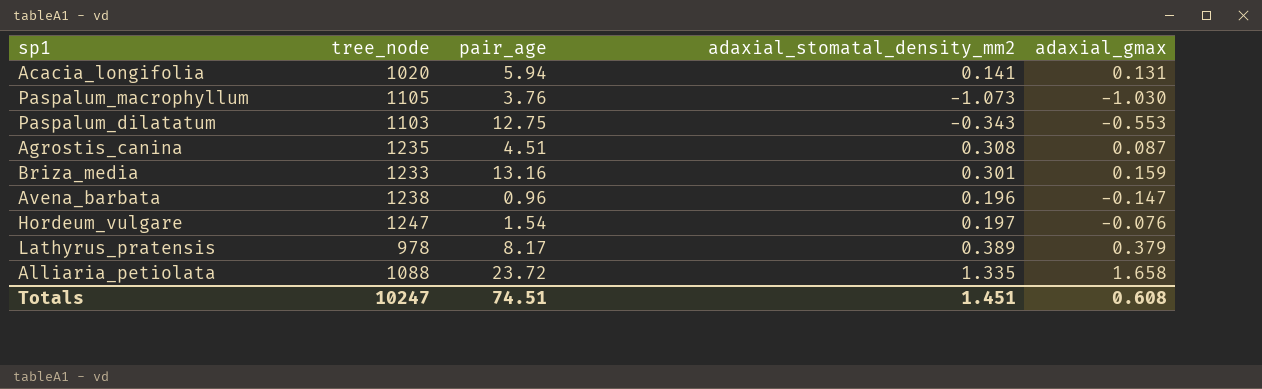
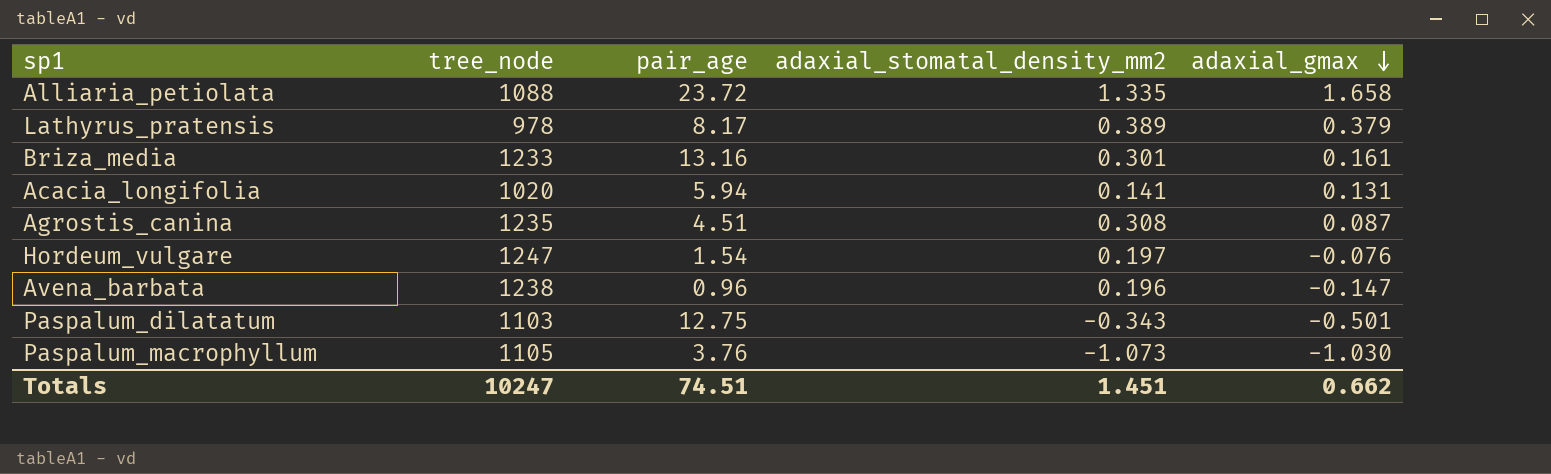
row order: none -> adaxial_gmax descending
Briza_media | adaxial_gmax: 0.159 -> 0.161
Paspalum_dilatatum | adaxial_gmax: -0.553 -> -0.501
Totals | adaxial_gmax: 0.608 -> 0.662

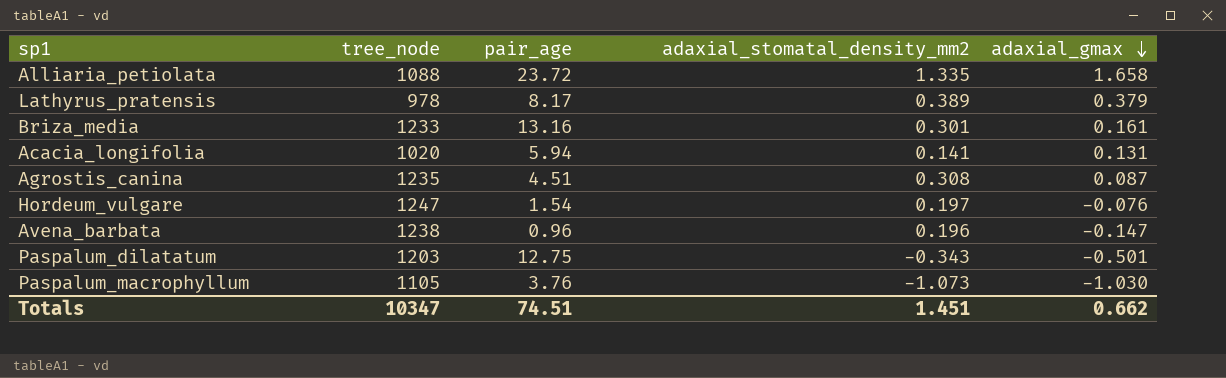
Paspalum_dilatatum | tree_node: 1103 -> 1203
Totals | tree_node: 10247 -> 10347

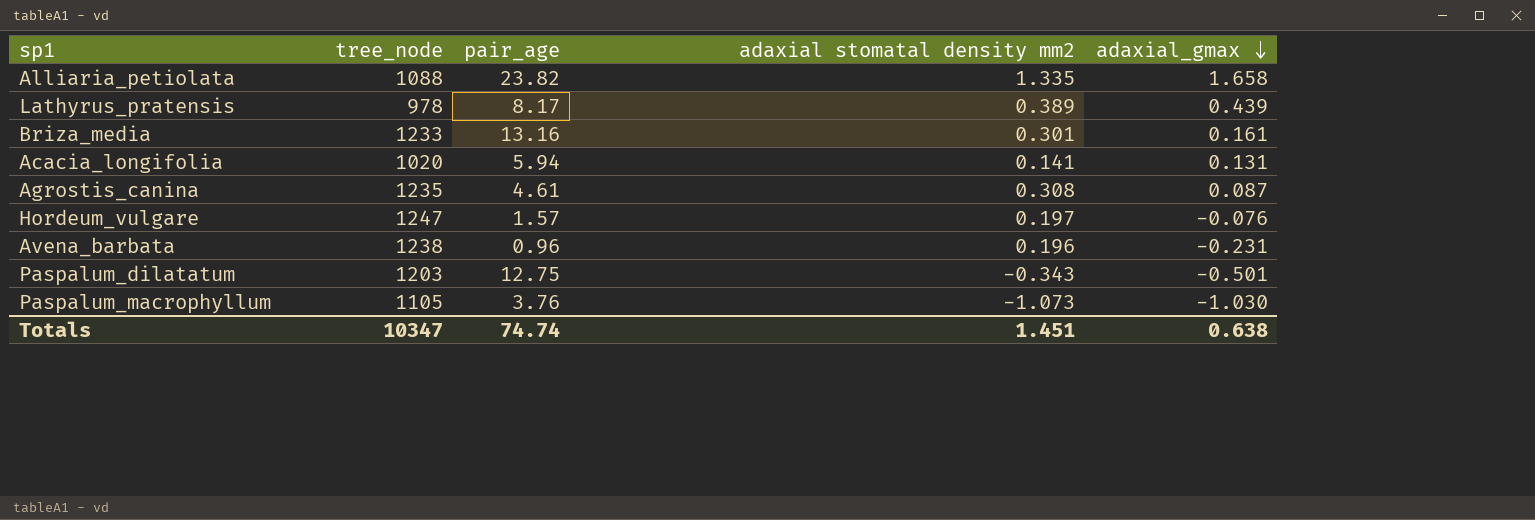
column name: adaxial_stomatal_density_mm2 -> adaxial stomatal density mm2
Alliaria_petiolata | pair_age: 23.72 -> 23.82
Lathyrus_pratensis | adaxial_gmax: 0.379 -> 0.439
Agrostis_canina | pair_age: 4.51 -> 4.61
Hordeum_vulgare | pair_age: 1.54 -> 1.57
Avena_barbata | adaxial_gmax: -0.147 -> -0.231
Totals | pair_age: 74.51 -> 74.74
Totals | adaxial_gmax: 0.662 -> 0.638

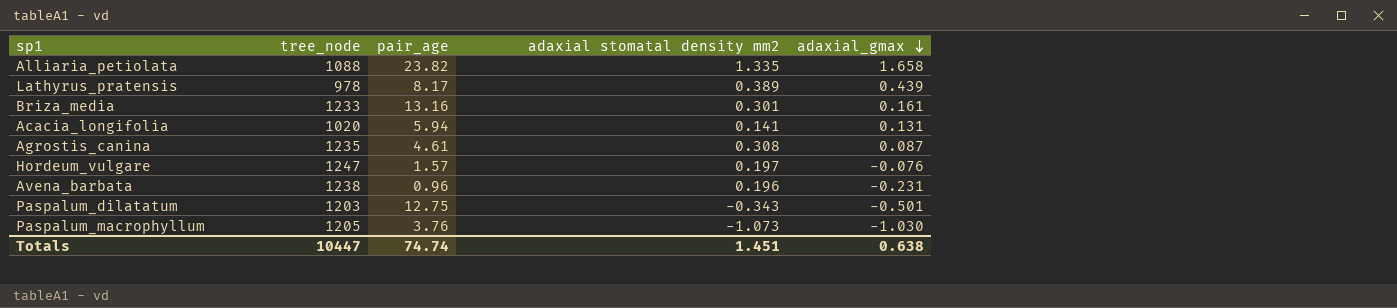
Paspalum_macrophyllum | tree_node: 1105 -> 1205
Totals | tree_node: 10347 -> 10447

